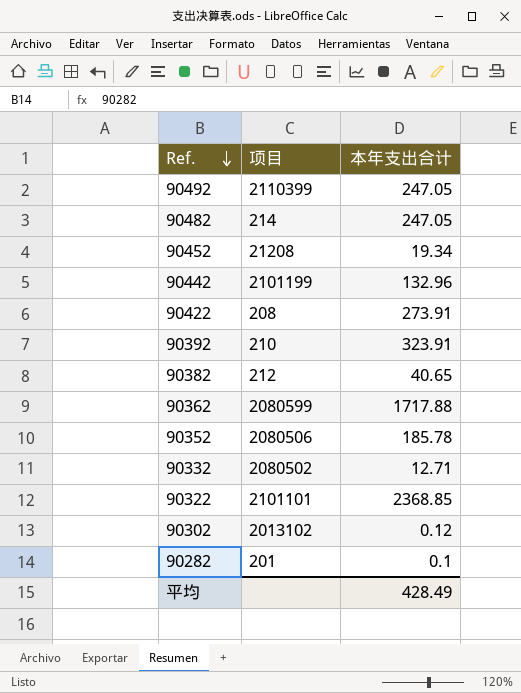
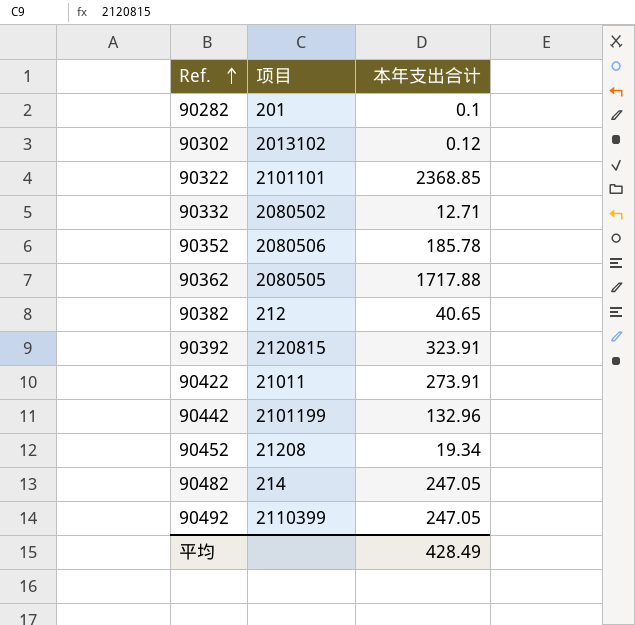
row order: Ref. descending -> Ref. ascending
90362 | 项目: 2080599 -> 2080505
90392 | 项目: 210 -> 2120815
90422 | 项目: 208 -> 21011

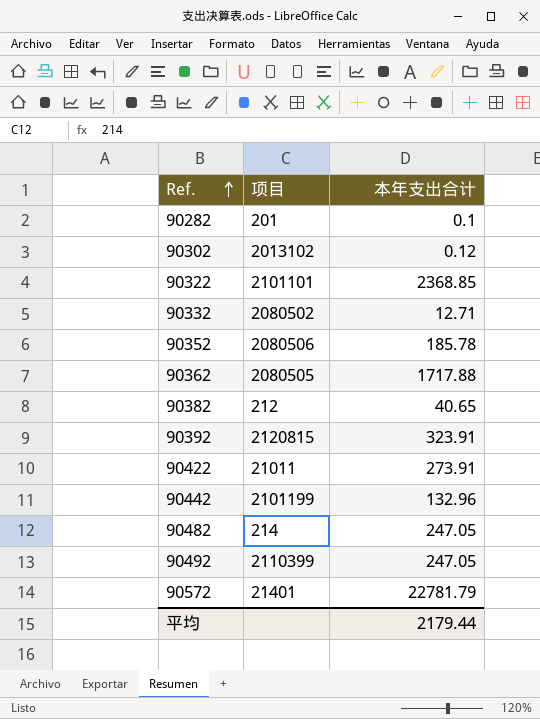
row 90452: 21208 | 19.34 -> none
row 90572: none -> 21401 | 22781.79
平均 | 本年支出合计: 428.49 -> 2179.44

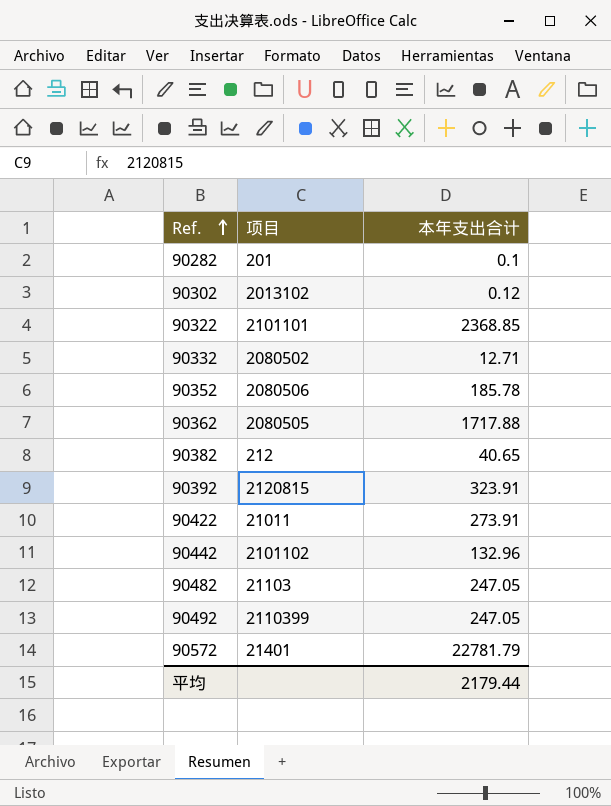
90442 | 项目: 2101199 -> 2101102
90482 | 项目: 214 -> 21103

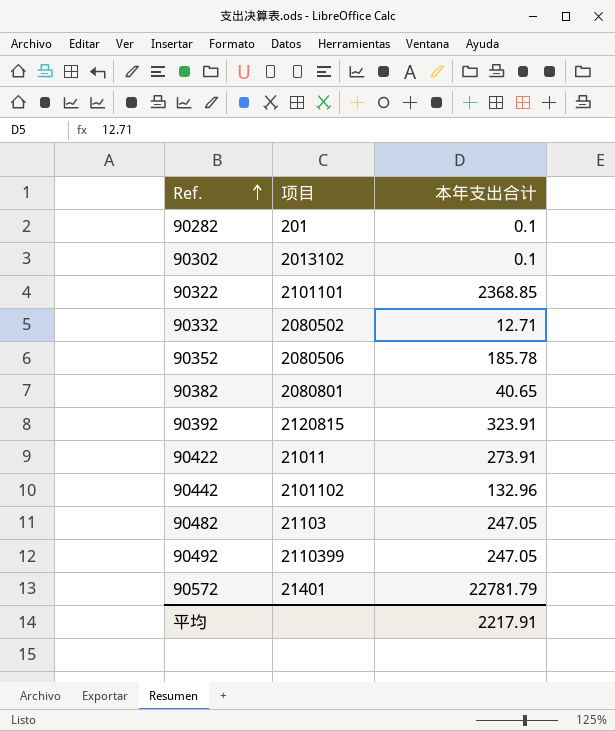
row 90362: 2080505 | 1717.88 -> none
90302 | 本年支出合计: 0.12 -> 0.1
90382 | 项目: 212 -> 2080801
平均 | 本年支出合计: 2179.44 -> 2217.91

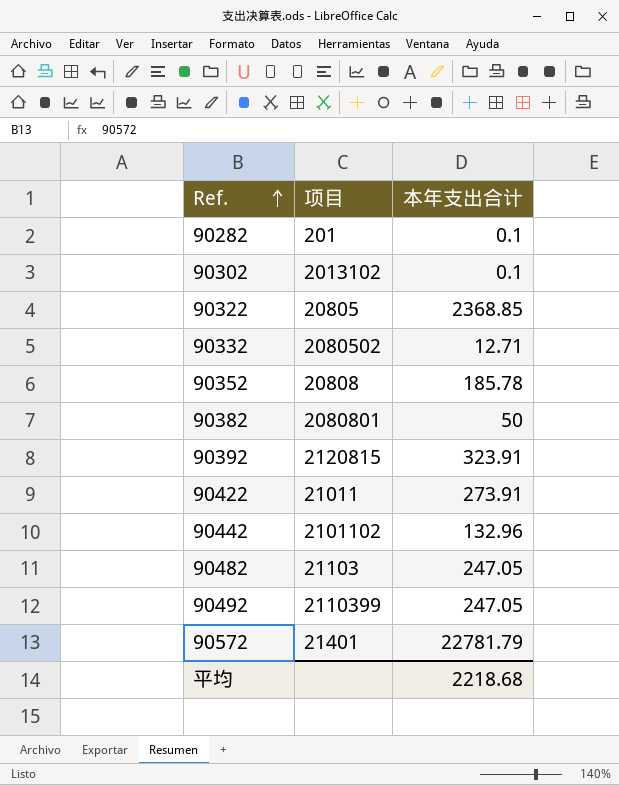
90322 | 项目: 2101101 -> 20805
90352 | 项目: 2080506 -> 20808
90382 | 本年支出合计: 40.65 -> 50
平均 | 本年支出合计: 2217.91 -> 2218.68

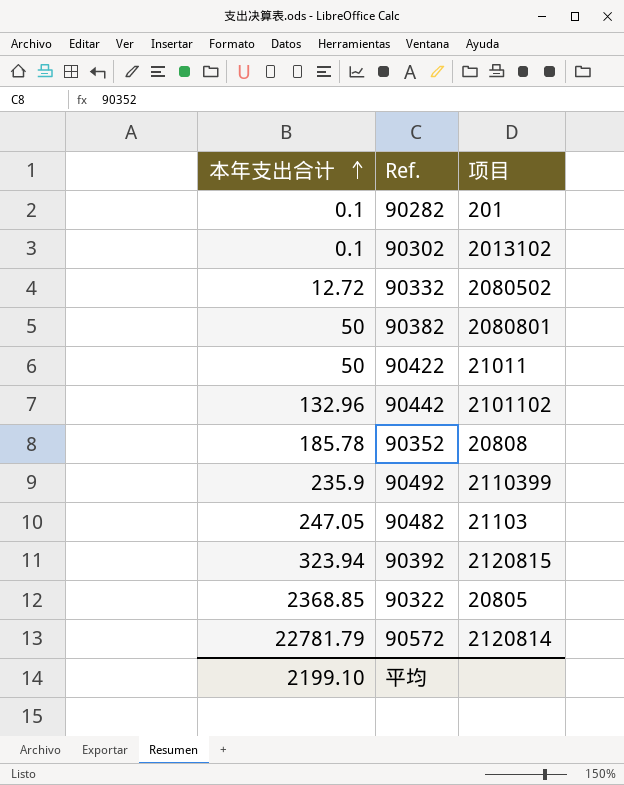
row order: Ref. ascending -> 本年支出合计 ascending
column 本年支出合计 | position: 3 -> 1
90332 | 本年支出合计: 12.71 -> 12.72
90422 | 本年支出合计: 273.91 -> 50
90492 | 本年支出合计: 247.05 -> 235.9
90392 | 本年支出合计: 323.91 -> 323.94
90572 | 项目: 21401 -> 2120814
平均 | 本年支出合计: 2218.68 -> 2199.10

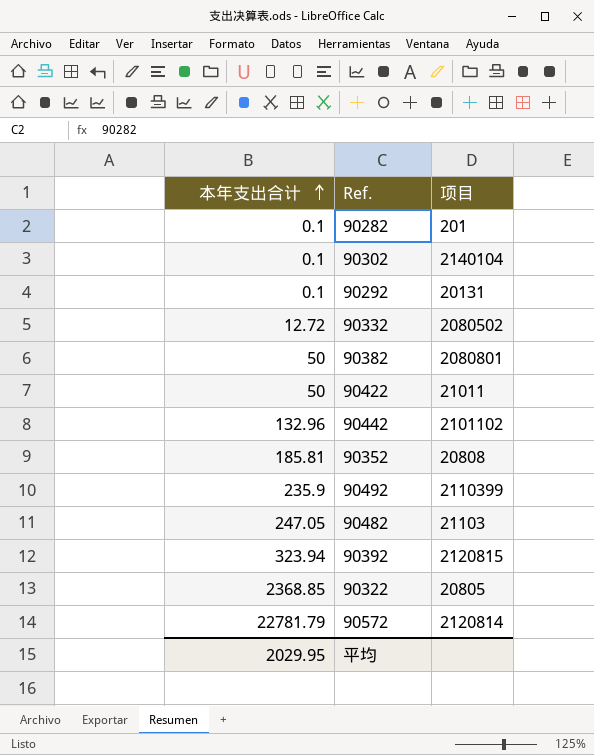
90302 | 项目: 2013102 -> 2140104
row 90292: none -> 0.1 | 20131
90352 | 本年支出合计: 185.78 -> 185.81
平均 | 本年支出合计: 2199.10 -> 2029.95

